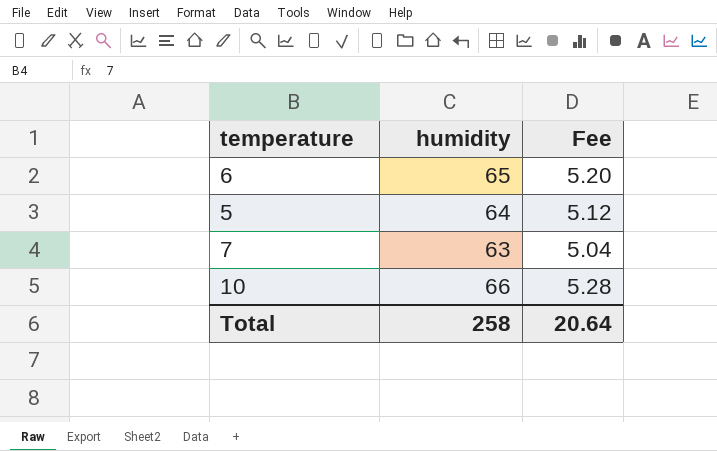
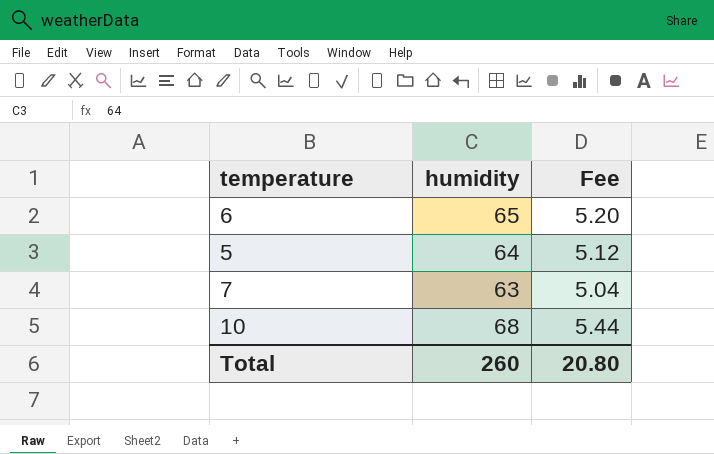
10 | humidity: 66 -> 68
10 | Fee: 5.28 -> 5.44
Total | humidity: 258 -> 260
Total | Fee: 20.64 -> 20.80

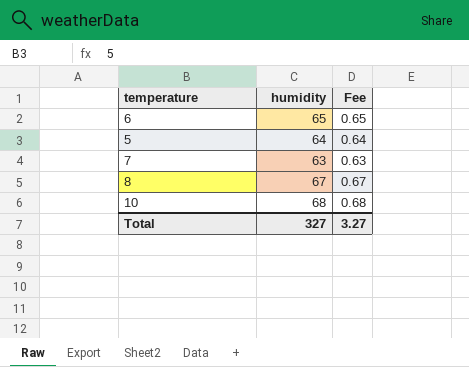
column Fee | formula: [humidity] * 0.08 -> [humidity] * 0.01
row 8: none -> 67 | 0.67
Total | humidity: 260 -> 327
Total | Fee: 20.80 -> 3.27

